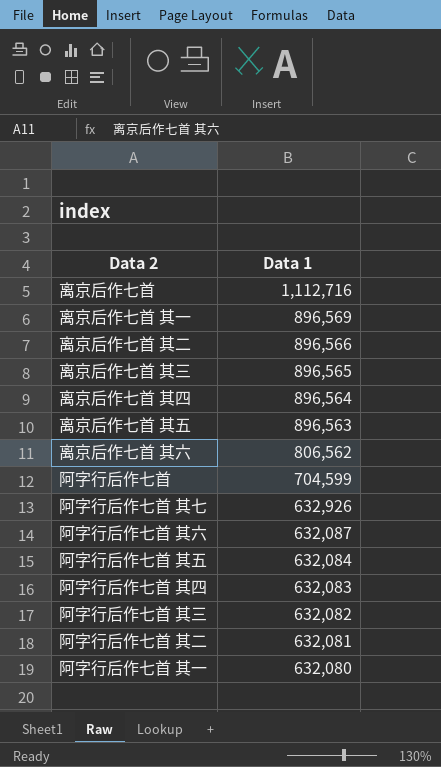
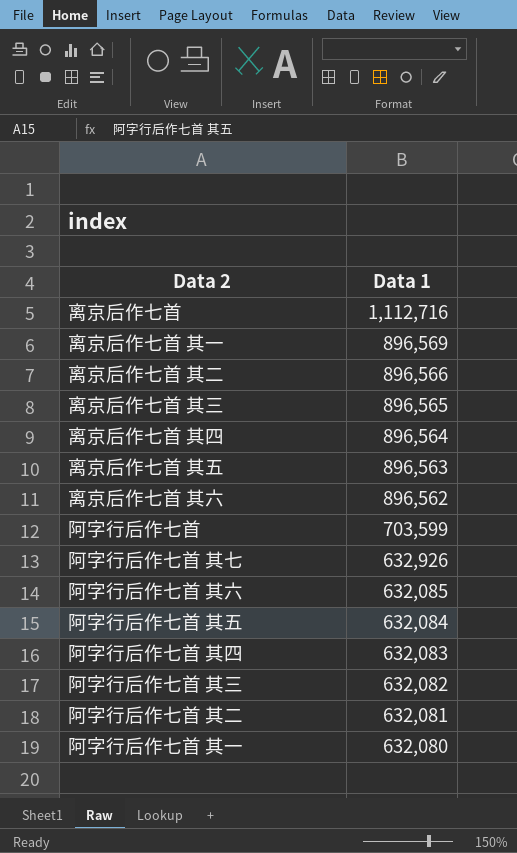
离京后作七首 其六 | Data 1: 806,562 -> 896,562
阿字行后作七首 | Data 1: 704,599 -> 703,599
阿字行后作七首 其六 | Data 1: 632,087 -> 632,085

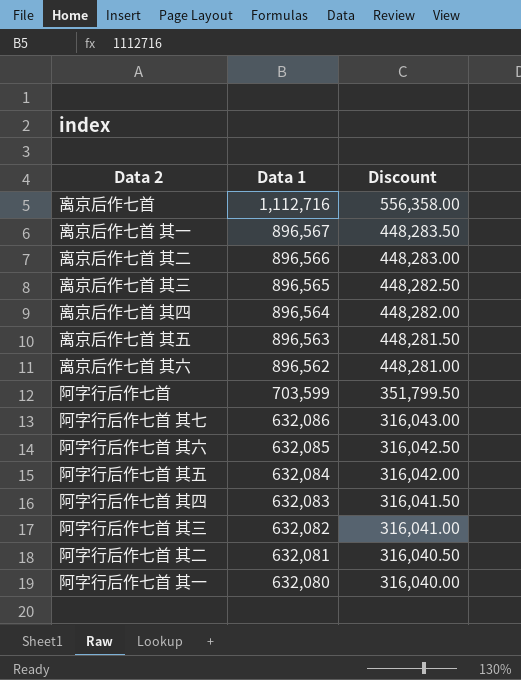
column Discount | formula: none -> [Data 1] * 0.5
离京后作七首 其一 | Data 1: 896,569 -> 896,567
阿字行后作七首 其七 | Data 1: 632,926 -> 632,086

